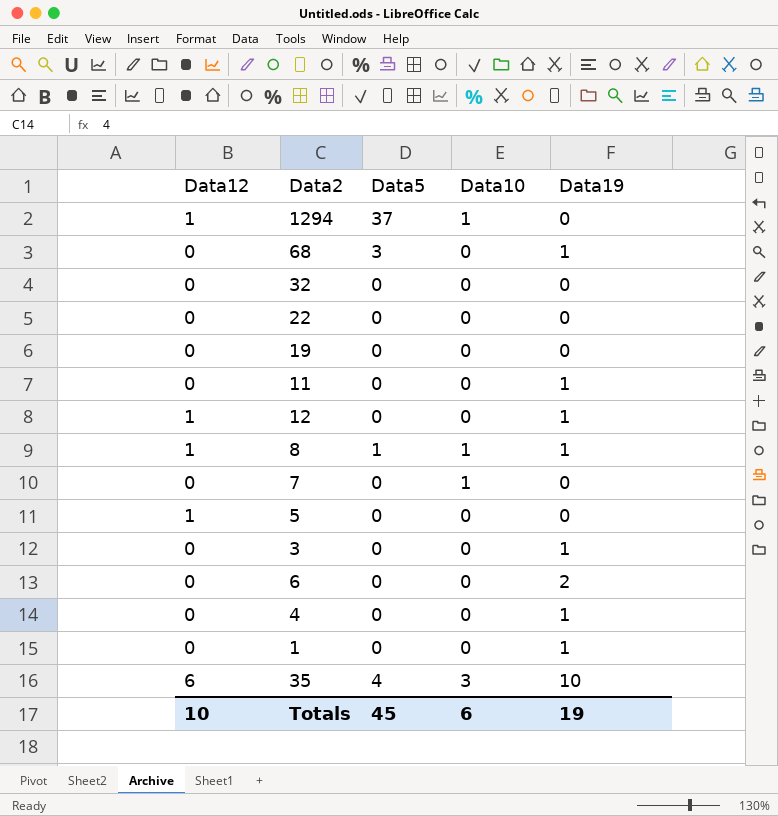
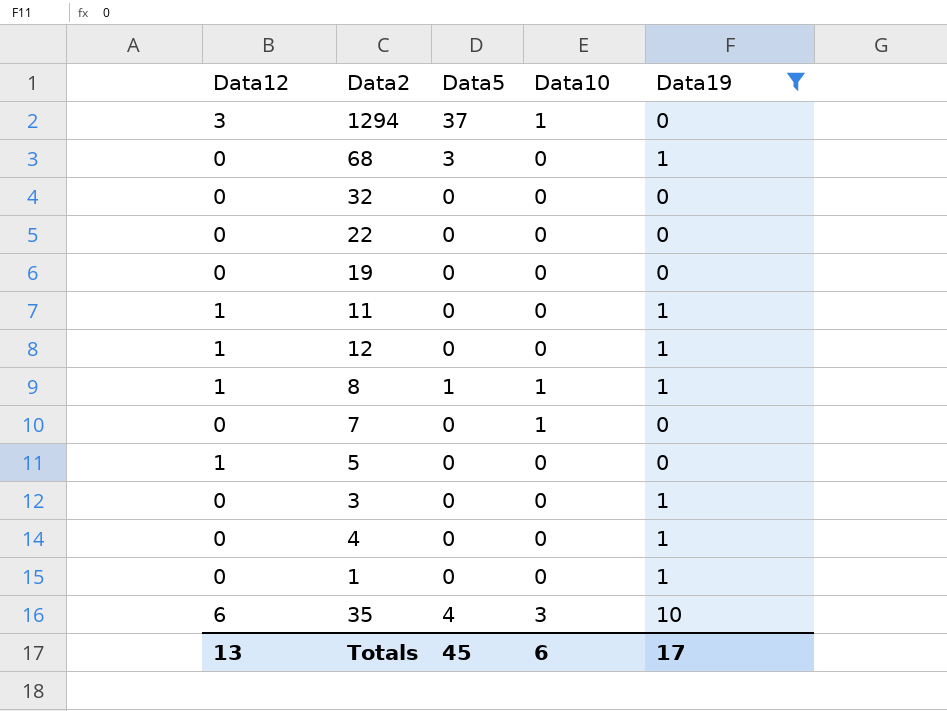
filter: none -> Data19 != 2
1294 | Data12: 1 -> 3
11 | Data12: 0 -> 1
Totals | Data12: 10 -> 13
Totals | Data19: 19 -> 17

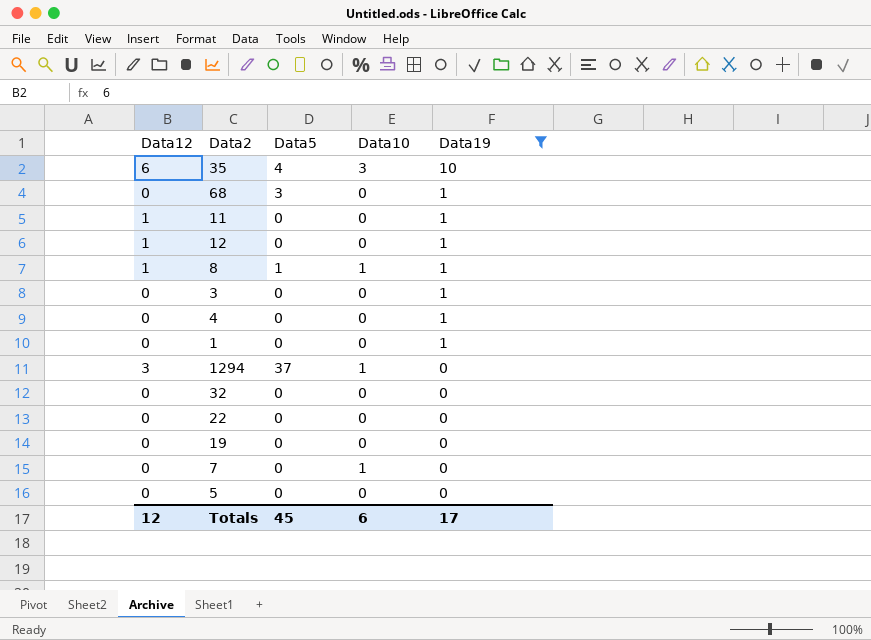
row order: none -> Data19 descending
5 | Data12: 1 -> 0
Totals | Data12: 13 -> 12

